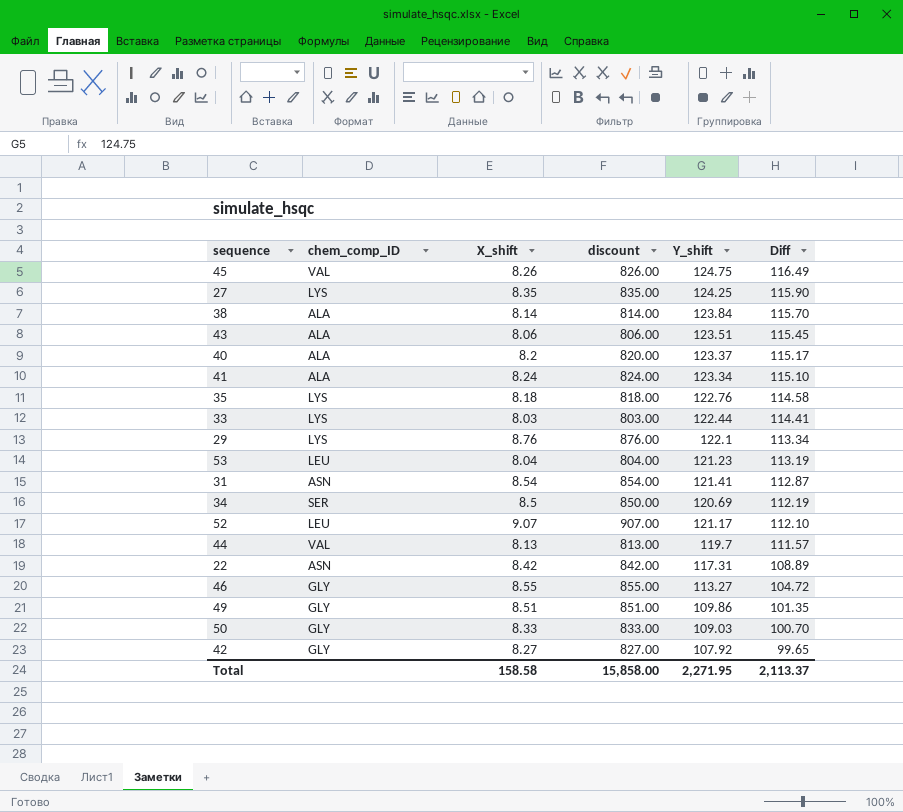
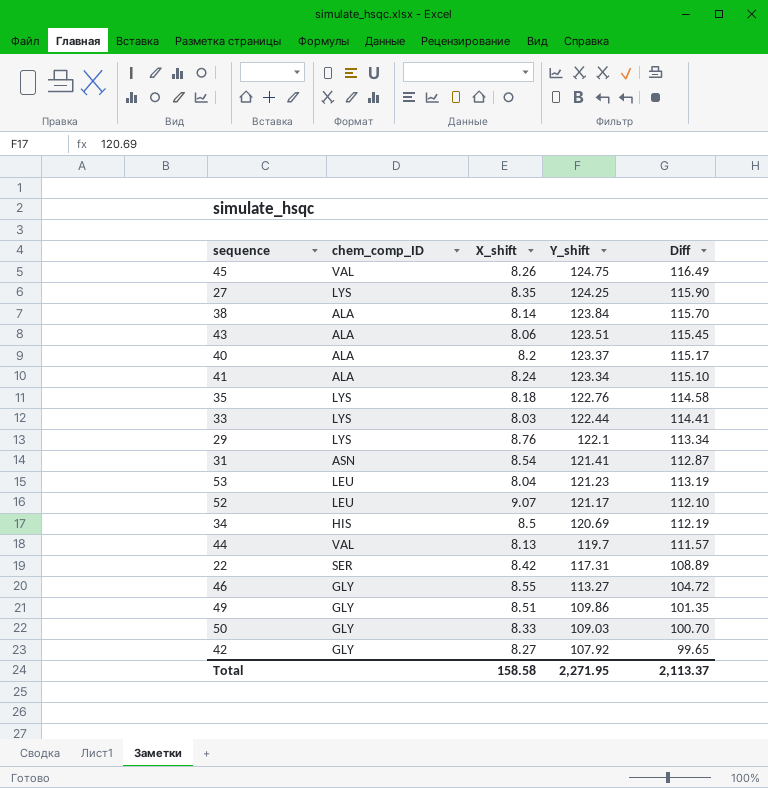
row order: Diff descending -> Y_shift descending
column discount | formula: [X_shift] * 100 -> none
34 | chem_comp_ID: SER -> HIS
22 | chem_comp_ID: ASN -> SER

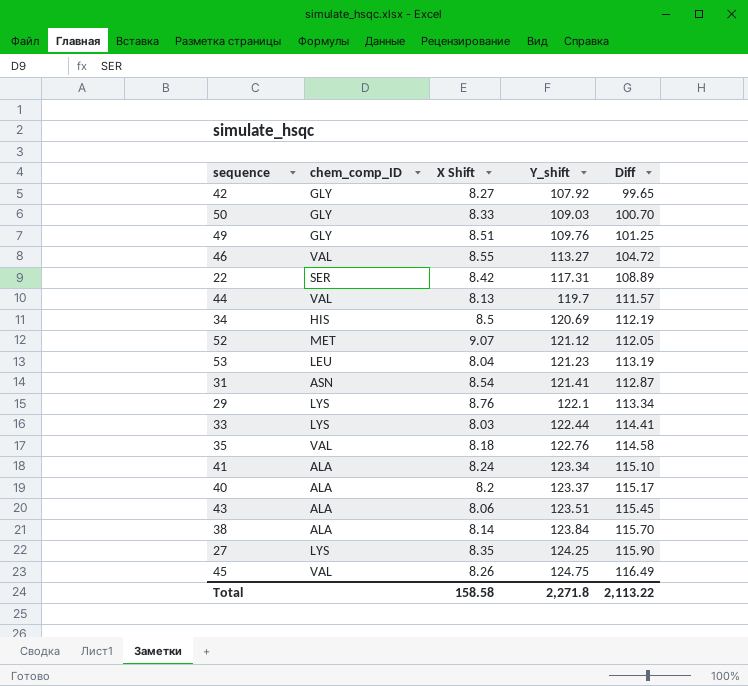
row order: Y_shift descending -> Y_shift ascending
column name: X_shift -> X Shift
49 | Y_shift: 109.86 -> 109.76
49 | Diff: 101.35 -> 101.25
46 | chem_comp_ID: GLY -> VAL
52 | chem_comp_ID: LEU -> MET
52 | Y_shift: 121.17 -> 121.12
52 | Diff: 112.10 -> 112.05
35 | chem_comp_ID: LYS -> VAL
Total | Y_shift: 2,271.95 -> 2,271.8
Total | Diff: 2,113.37 -> 2,113.22

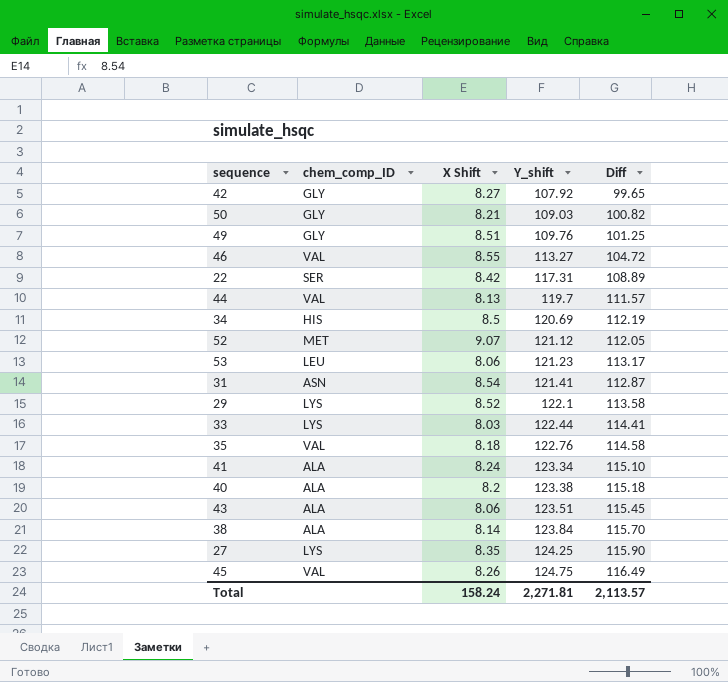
50 | X Shift: 8.33 -> 8.21
50 | Diff: 100.70 -> 100.82
53 | X Shift: 8.04 -> 8.06
53 | Diff: 113.19 -> 113.17
29 | X Shift: 8.76 -> 8.52
29 | Diff: 113.34 -> 113.58
40 | Y_shift: 123.37 -> 123.38
40 | Diff: 115.17 -> 115.18
Total | X Shift: 158.58 -> 158.24
Total | Y_shift: 2,271.8 -> 2,271.81
Total | Diff: 2,113.22 -> 2,113.57

